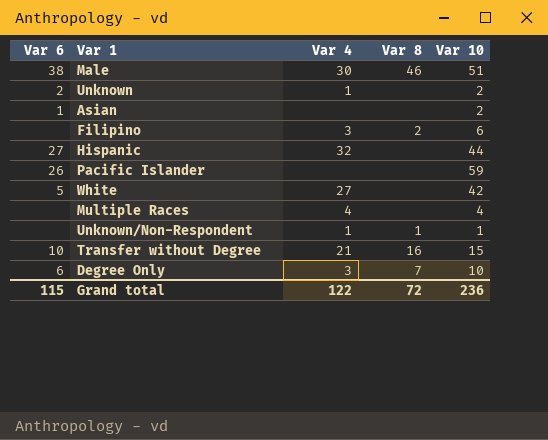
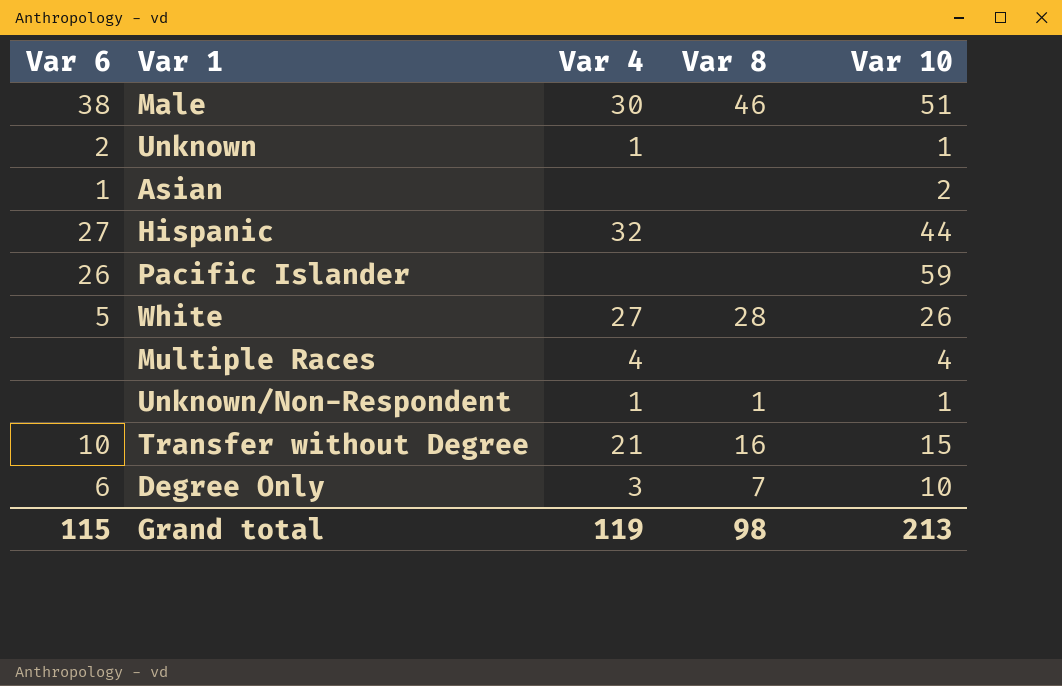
row Filipino: none | 3 | 2 | 6 -> none
Unknown | Var 10: 2 -> 1
White | Var 8: none -> 28
White | Var 10: 42 -> 26
Grand total | Var 4: 122 -> 119
Grand total | Var 8: 72 -> 98
Grand total | Var 10: 236 -> 213

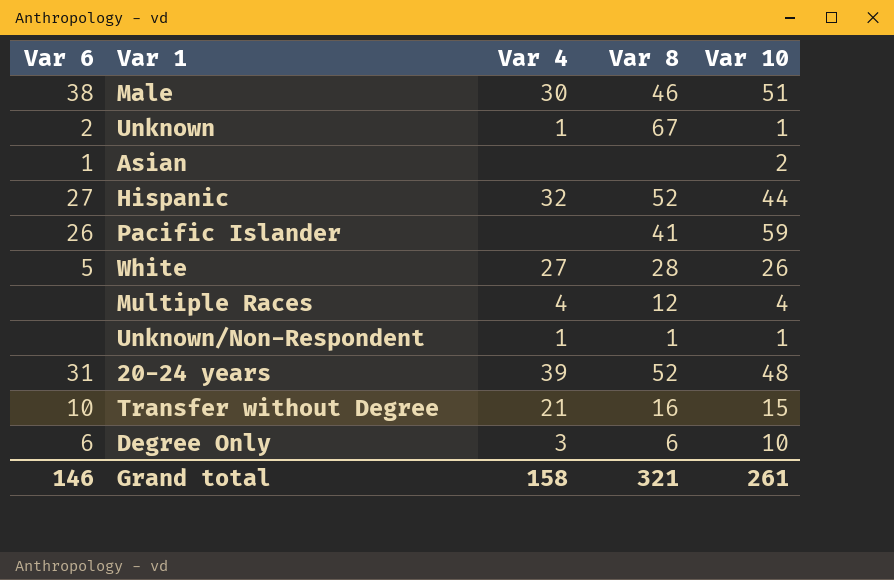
Unknown | Var 8: none -> 67
Hispanic | Var 8: none -> 52
Pacific Islander | Var 8: none -> 41
Multiple Races | Var 8: none -> 12
row 20-24 years: none -> 31 | 39 | 52 | 48
Degree Only | Var 8: 7 -> 6
Grand total | Var 6: 115 -> 146
Grand total | Var 4: 119 -> 158
Grand total | Var 8: 98 -> 321
Grand total | Var 10: 213 -> 261

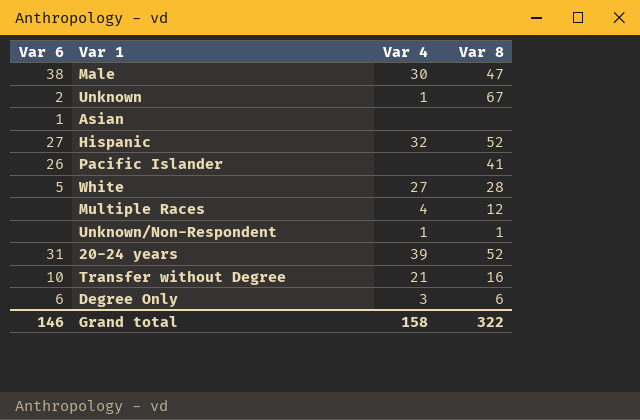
column Var 10 | position: 5 -> none
Male | Var 8: 46 -> 47
Grand total | Var 8: 321 -> 322

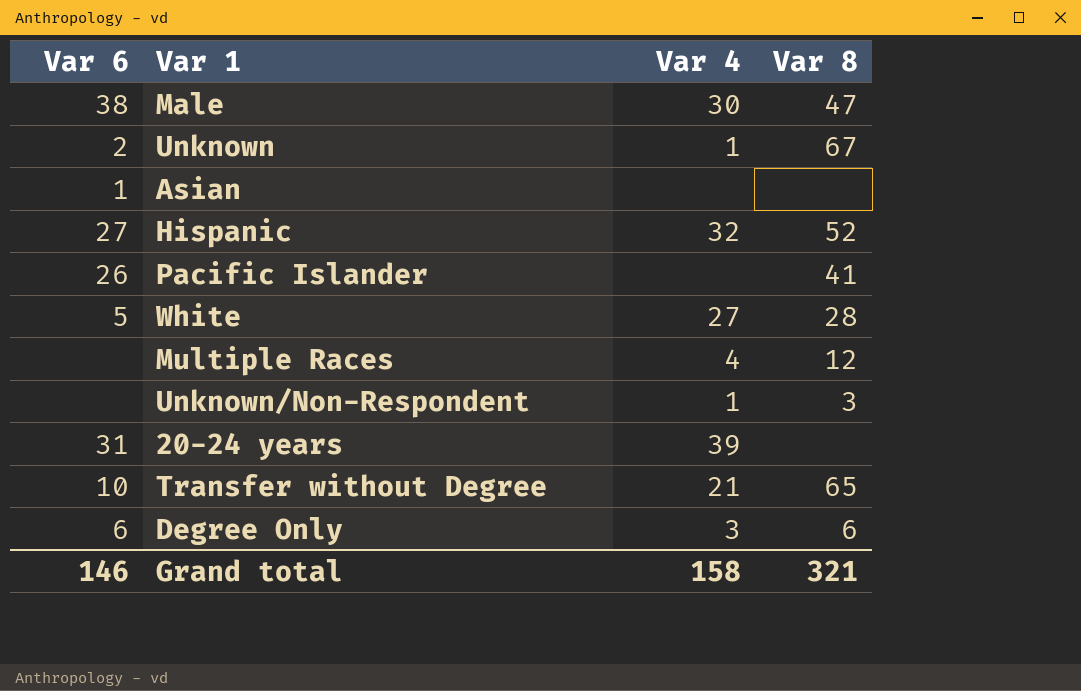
Unknown/Non-Respondent | Var 8: 1 -> 3
20-24 years | Var 8: 52 -> none
Transfer without Degree | Var 8: 16 -> 65
Grand total | Var 8: 322 -> 321

